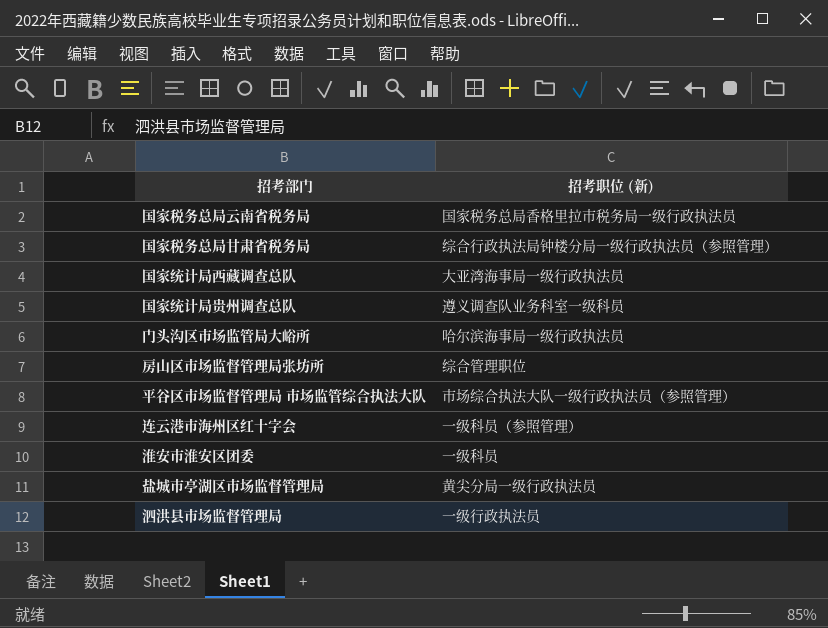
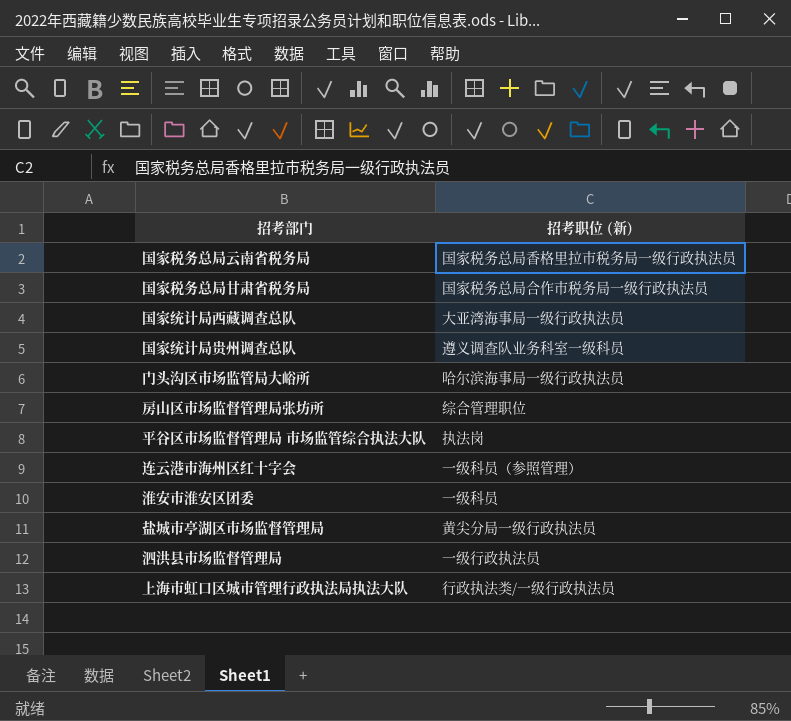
国家税务总局甘肃省税务局 | 招考职位 (新): 综合行政执法局钟楼分局一级行政执法员（参照管理） -> 国家税务总局合作市税务局一级行政执法员
平谷区市场监督管理局 市场监管综合执法大队 | 招考职位 (新): 市场综合执法大队一级行政执法员（参照管理） -> 执法岗
row 上海市虹口区城市管理行政执法局执法大队: none -> 行政执法类/一级行政执法员

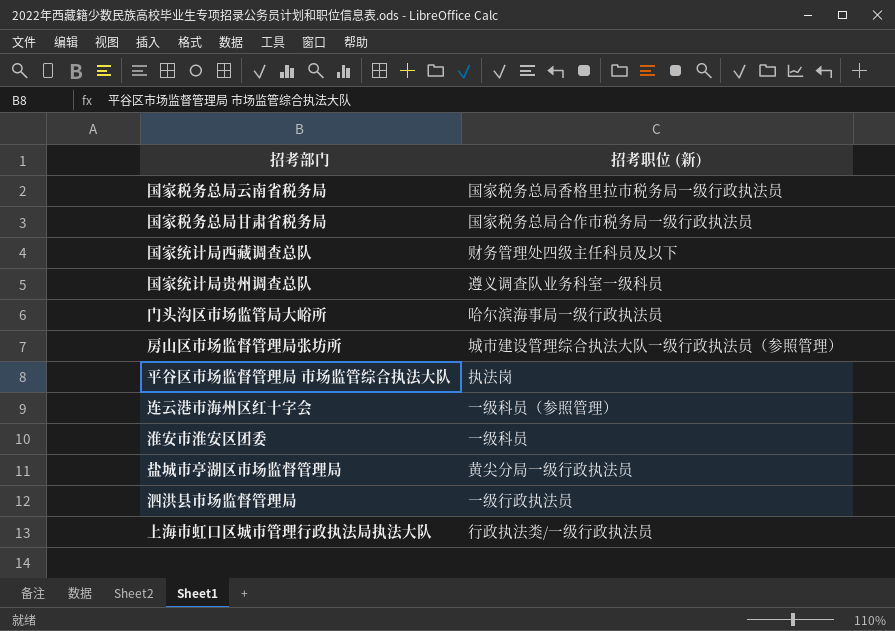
国家统计局西藏调查总队 | 招考职位 (新): 大亚湾海事局一级行政执法员 -> 财务管理处四级主任科员及以下
房山区市场监督管理局张坊所 | 招考职位 (新): 综合管理职位 -> 城市建设管理综合执法大队一级行政执法员（参照管理）

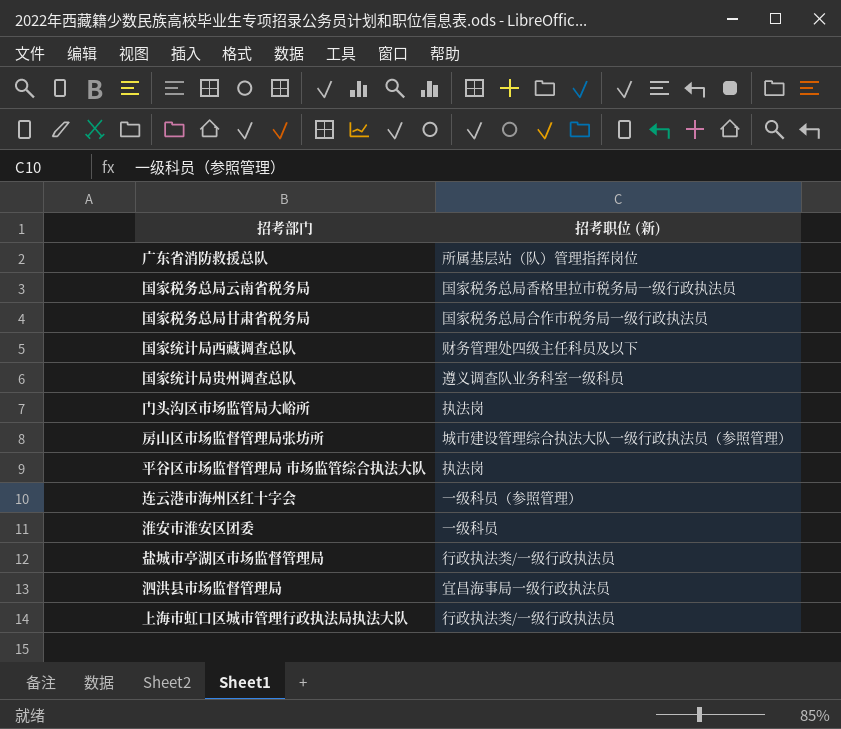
row 广东省消防救援总队: none -> 所属基层站（队）管理指挥岗位
门头沟区市场监管局大峪所 | 招考职位 (新): 哈尔滨海事局一级行政执法员 -> 执法岗
盐城市亭湖区市场监督管理局 | 招考职位 (新): 黄尖分局一级行政执法员 -> 行政执法类/一级行政执法员
泗洪县市场监督管理局 | 招考职位 (新): 一级行政执法员 -> 宜昌海事局一级行政执法员

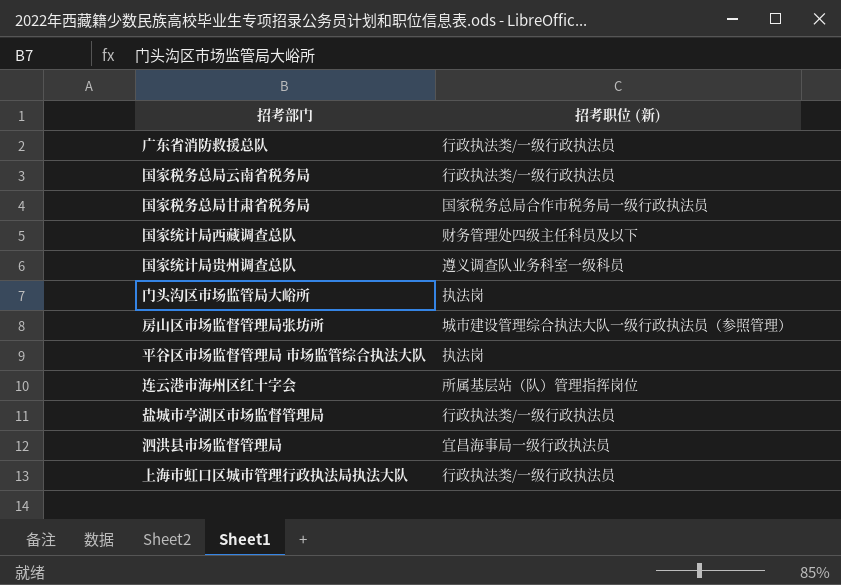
row 淮安市淮安区团委: 一级科员 -> none
广东省消防救援总队 | 招考职位 (新): 所属基层站（队）管理指挥岗位 -> 行政执法类/一级行政执法员
国家税务总局云南省税务局 | 招考职位 (新): 国家税务总局香格里拉市税务局一级行政执法员 -> 行政执法类/一级行政执法员
连云港市海州区红十字会 | 招考职位 (新): 一级科员（参照管理） -> 所属基层站（队）管理指挥岗位

